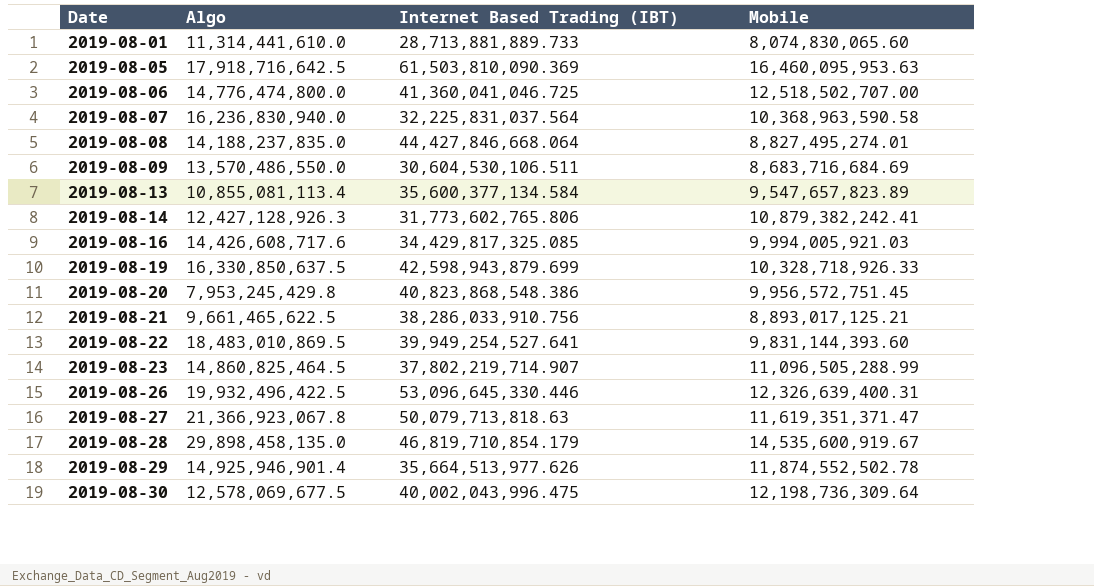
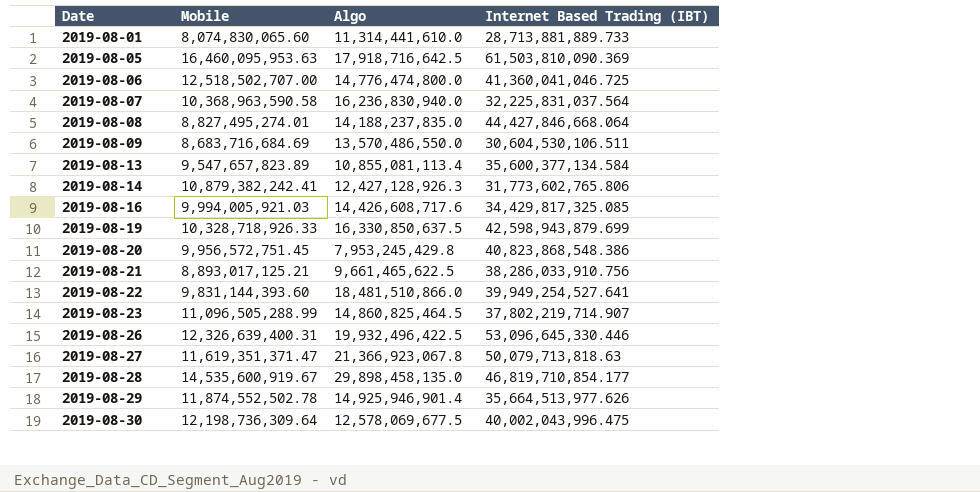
column Mobile | position: 4 -> 2
2019-08-22 | Algo: 18,483,010,869.5 -> 18,481,510,866.0
2019-08-28 | Internet Based Trading (IBT): 46,819,710,854.179 -> 46,819,710,854.177

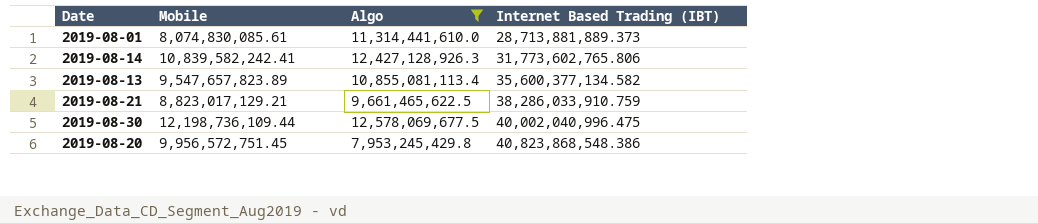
filter: none -> Algo <= 12,578,069,677.5
row order: Date ascending -> Internet Based Trading (IBT) ascending
2019-08-01 | Mobile: 8,074,830,065.60 -> 8,074,830,085.61
2019-08-01 | Internet Based Trading (IBT): 28,713,881,889.733 -> 28,713,881,889.373
2019-08-14 | Mobile: 10,879,382,242.41 -> 10,839,582,242.41
2019-08-13 | Internet Based Trading (IBT): 35,600,377,134.584 -> 35,600,377,134.582
2019-08-21 | Mobile: 8,893,017,125.21 -> 8,823,017,129.21
2019-08-21 | Internet Based Trading (IBT): 38,286,033,910.756 -> 38,286,033,910.759
2019-08-30 | Mobile: 12,198,736,309.64 -> 12,198,736,109.44
2019-08-30 | Internet Based Trading (IBT): 40,002,043,996.475 -> 40,002,040,996.475

